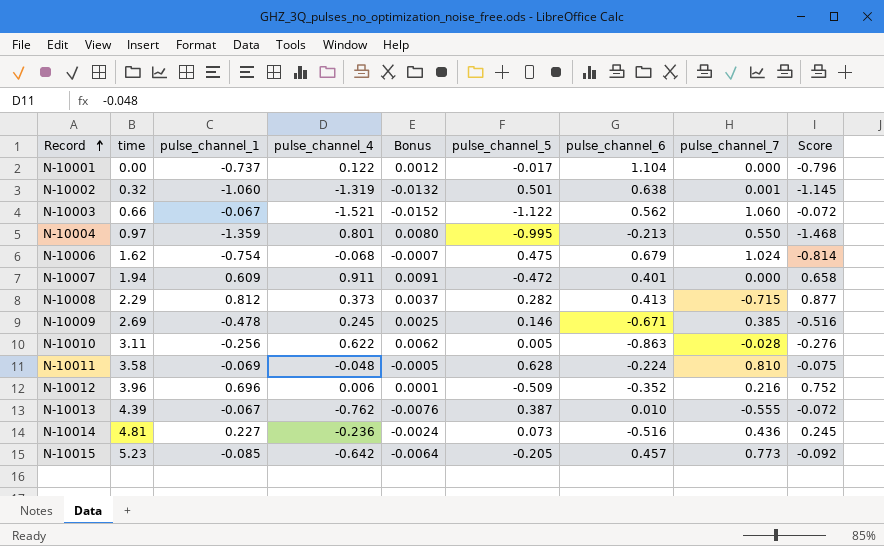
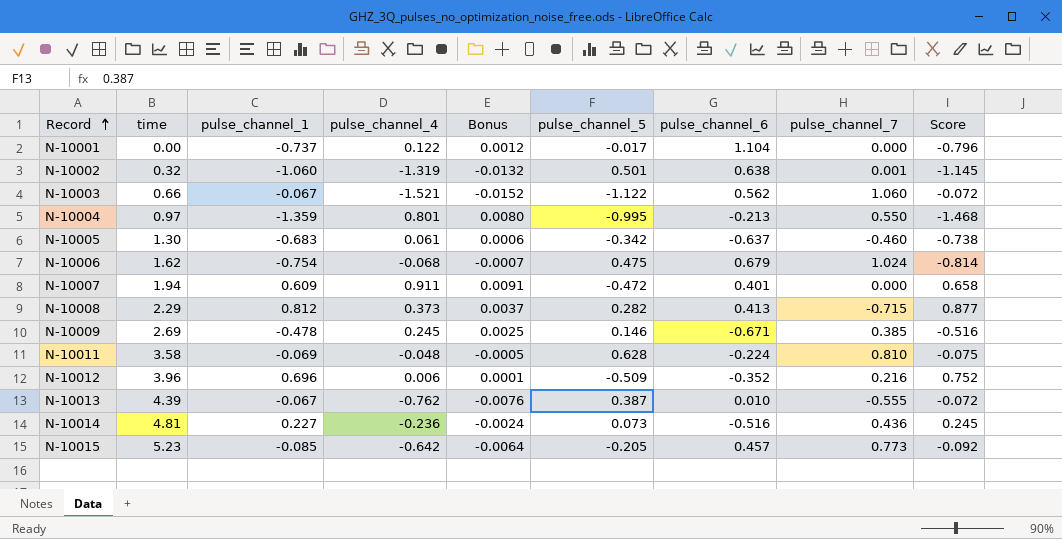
row N-10010: 3.11 | -0.256 | 0.622 | 0.0062 | 0.005 | -0.863 | -0.028 | -0.276 -> none
row N-10005: none -> 1.30 | -0.683 | 0.061 | 0.0006 | -0.342 | -0.637 | -0.460 | -0.738

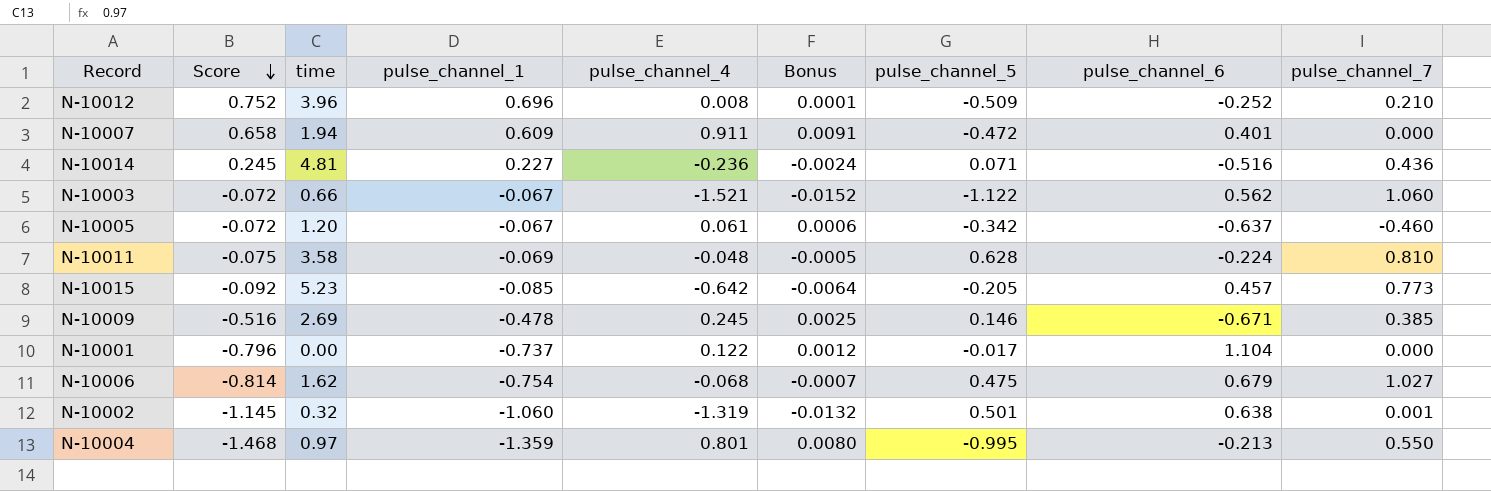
row order: Record ascending -> Score descending
column Score | position: 9 -> 2
row N-10008: 2.29 | 0.812 | 0.373 | 0.0037 | 0.282 | 0.413 | -0.715 | 0.877 -> none
row N-10013: 4.39 | -0.067 | -0.762 | -0.0076 | 0.387 | 0.010 | -0.555 | -0.072 -> none
N-10012 | pulse_channel_4: 0.006 -> 0.008
N-10012 | pulse_channel_6: -0.352 -> -0.252
N-10012 | pulse_channel_7: 0.216 -> 0.210
N-10014 | pulse_channel_5: 0.073 -> 0.071
N-10005 | Score: -0.738 -> -0.072
N-10005 | time: 1.30 -> 1.20
N-10005 | pulse_channel_1: -0.683 -> -0.067
N-10006 | pulse_channel_7: 1.024 -> 1.027

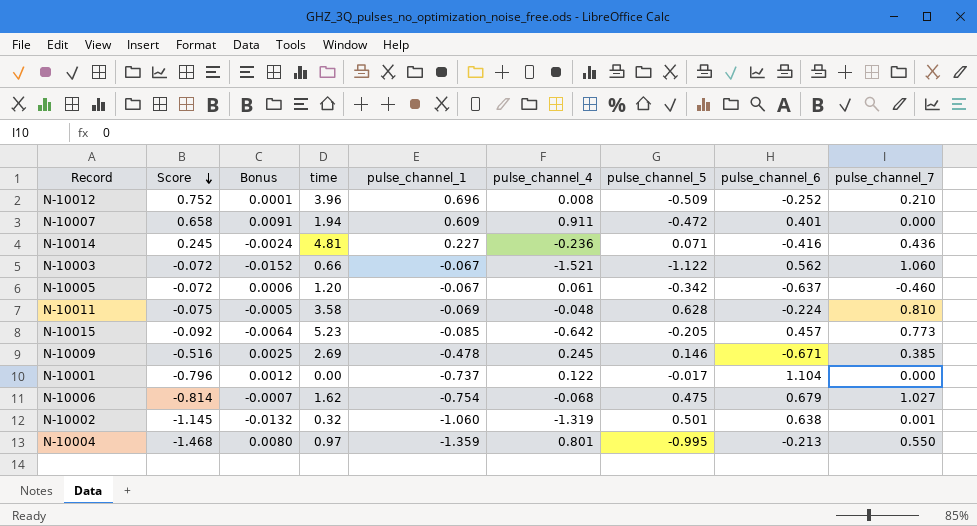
column Bonus | position: 6 -> 3
N-10014 | pulse_channel_6: -0.516 -> -0.416

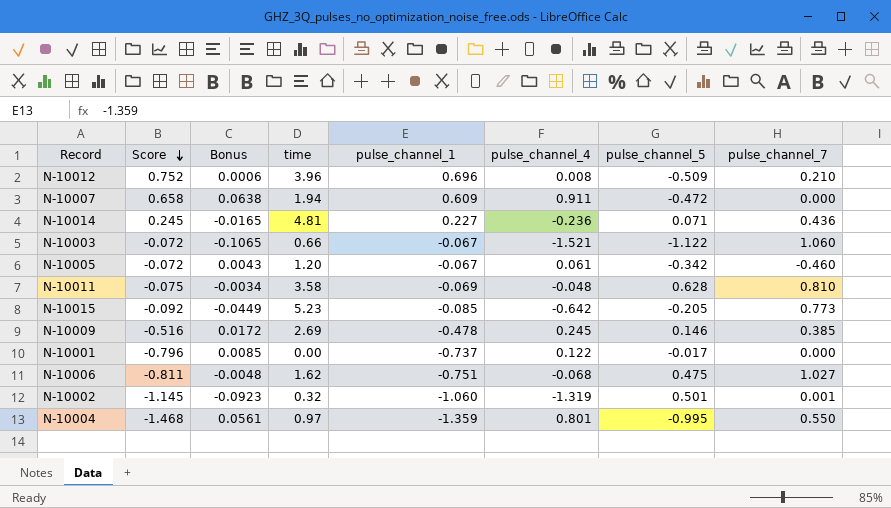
column pulse_channel_6 | position: 8 -> none
column Bonus | formula: [pulse_channel_4] * 0.01 -> [pulse_channel_4] * 0.07
N-10006 | Score: -0.814 -> -0.811
N-10006 | pulse_channel_1: -0.754 -> -0.751

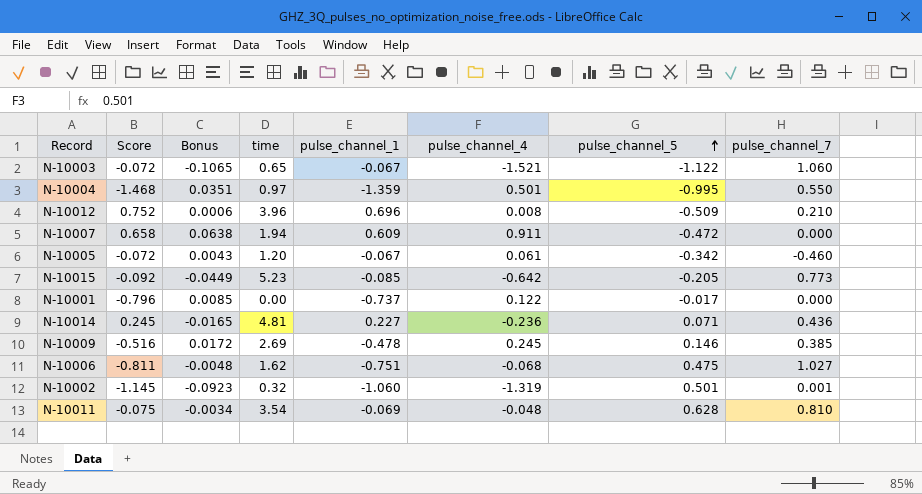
row order: Score descending -> pulse_channel_5 ascending
N-10003 | time: 0.66 -> 0.65
N-10004 | Bonus: 0.0561 -> 0.0351
N-10004 | pulse_channel_4: 0.801 -> 0.501
N-10011 | time: 3.58 -> 3.54

